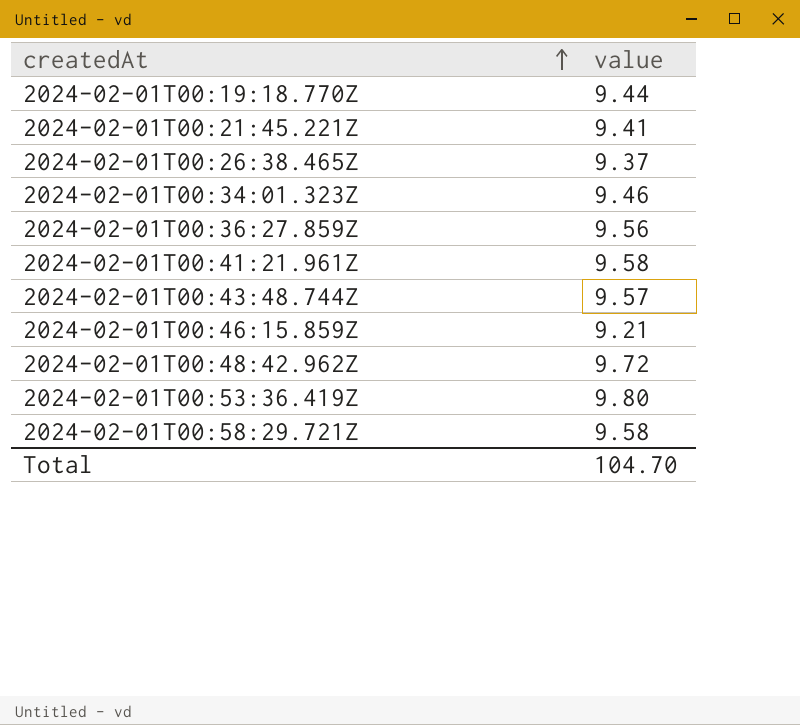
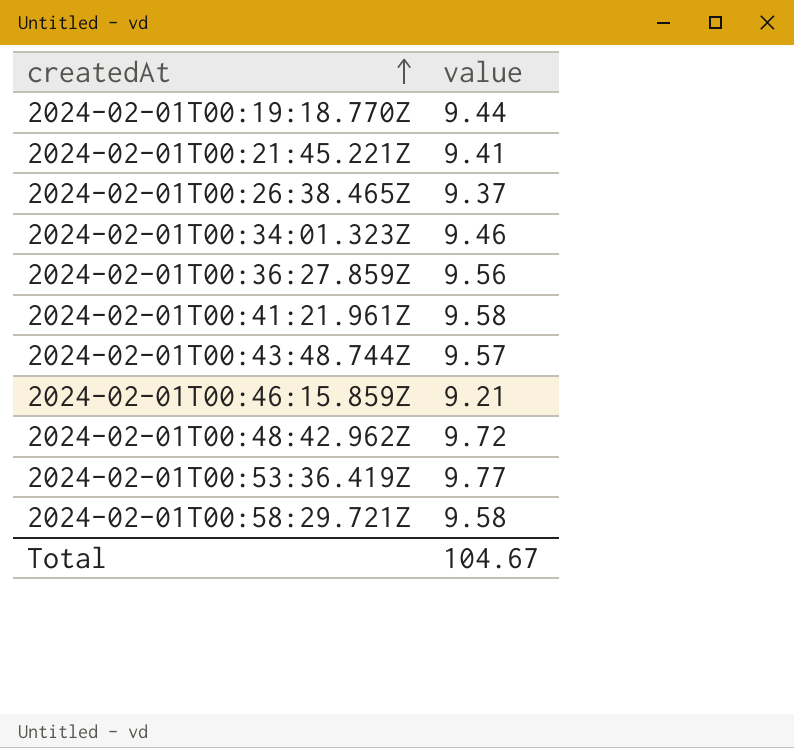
2024-02-01T00:53:36.419Z | value: 9.80 -> 9.77
Total | value: 104.70 -> 104.67

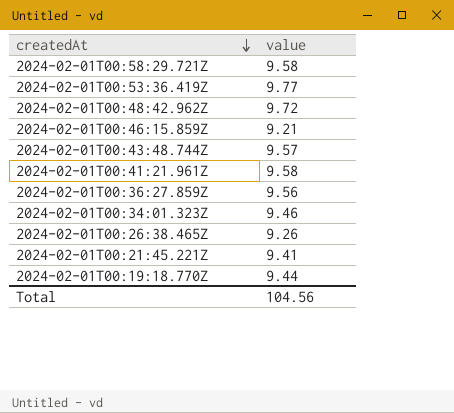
row order: createdAt ascending -> createdAt descending
2024-02-01T00:26:38.465Z | value: 9.37 -> 9.26
Total | value: 104.67 -> 104.56

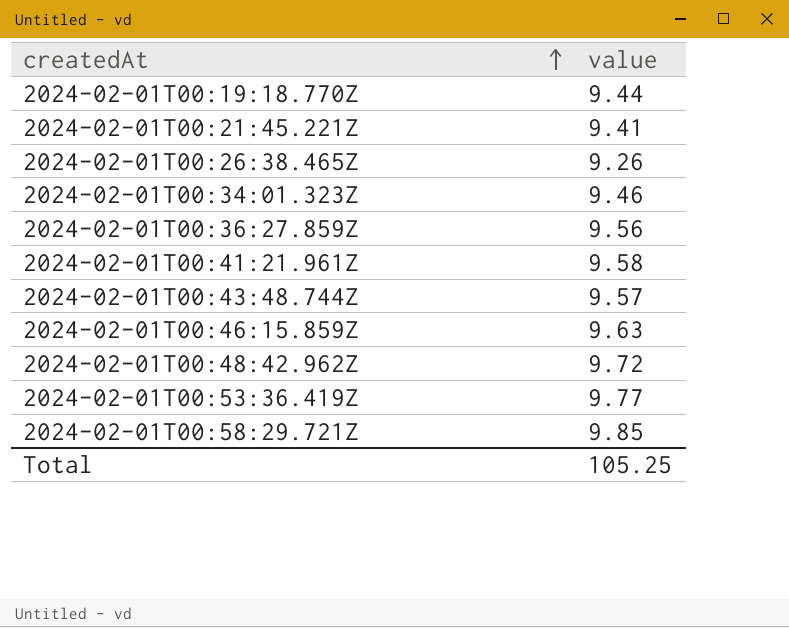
row order: createdAt descending -> createdAt ascending
2024-02-01T00:46:15.859Z | value: 9.21 -> 9.63
2024-02-01T00:58:29.721Z | value: 9.58 -> 9.85
Total | value: 104.56 -> 105.25

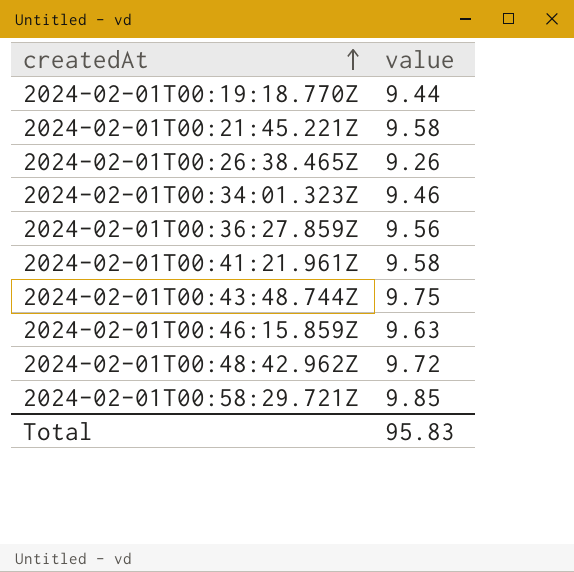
row 2024-02-01T00:53:36.419Z: 9.77 -> none
2024-02-01T00:21:45.221Z | value: 9.41 -> 9.58
2024-02-01T00:43:48.744Z | value: 9.57 -> 9.75
Total | value: 105.25 -> 95.83

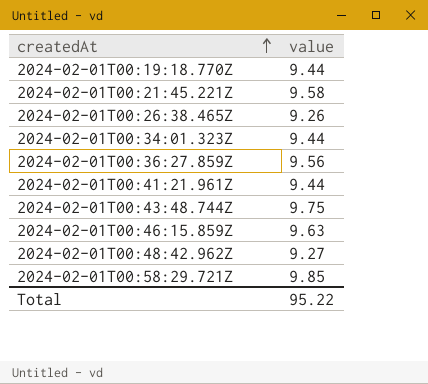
2024-02-01T00:34:01.323Z | value: 9.46 -> 9.44
2024-02-01T00:41:21.961Z | value: 9.58 -> 9.44
2024-02-01T00:48:42.962Z | value: 9.72 -> 9.27
Total | value: 95.83 -> 95.22

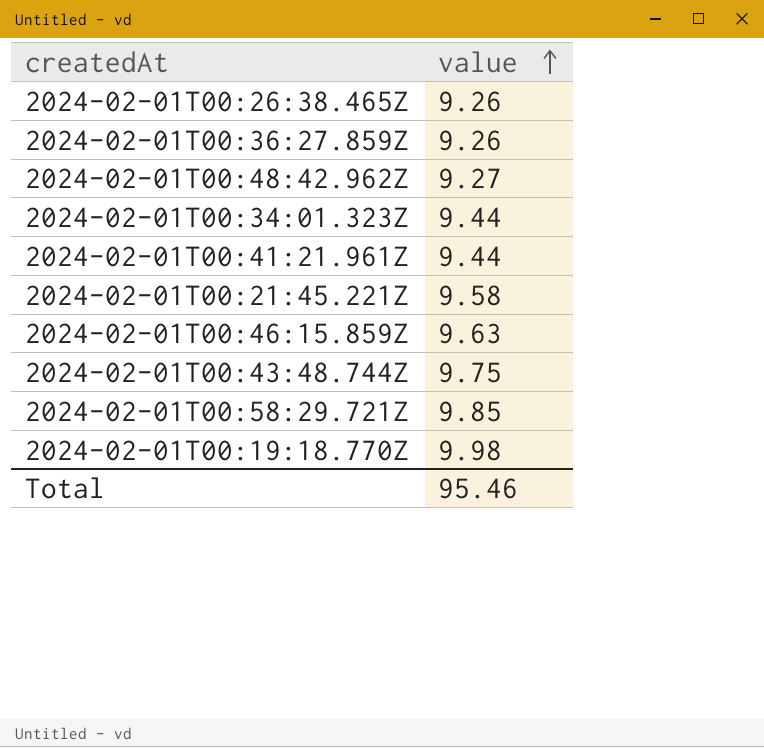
row order: createdAt ascending -> value ascending
2024-02-01T00:36:27.859Z | value: 9.56 -> 9.26
2024-02-01T00:19:18.770Z | value: 9.44 -> 9.98
Total | value: 95.22 -> 95.46

